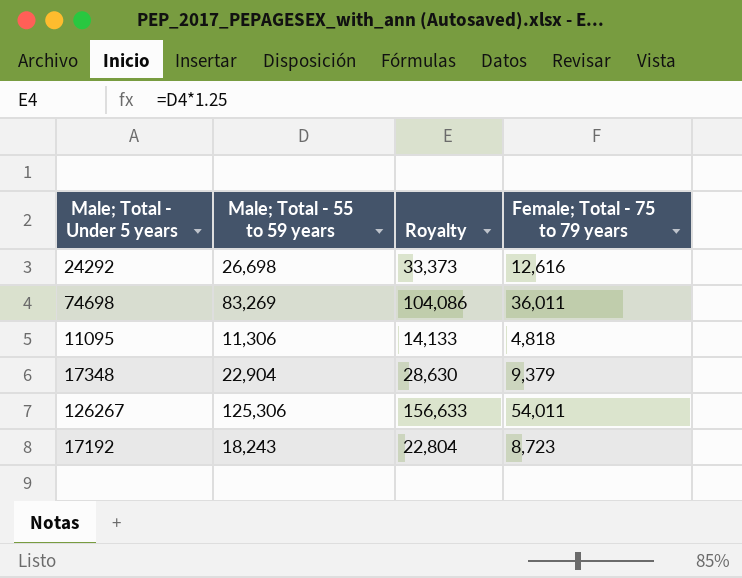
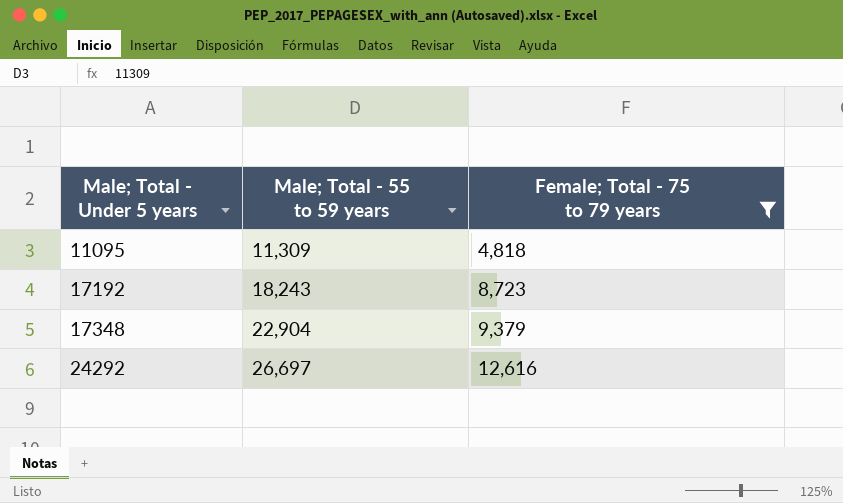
filter: none -> Female; Total - 75 to 79 years <= 12,616
row order: none -> Male; Total - Under 5 years ascending
column Royalty | formula: [Male; Total - 55 to 59 years] * 1.25 -> none
11095 | Male; Total - 55 to 59 years: 11,306 -> 11,309
24292 | Male; Total - 55 to 59 years: 26,698 -> 26,697

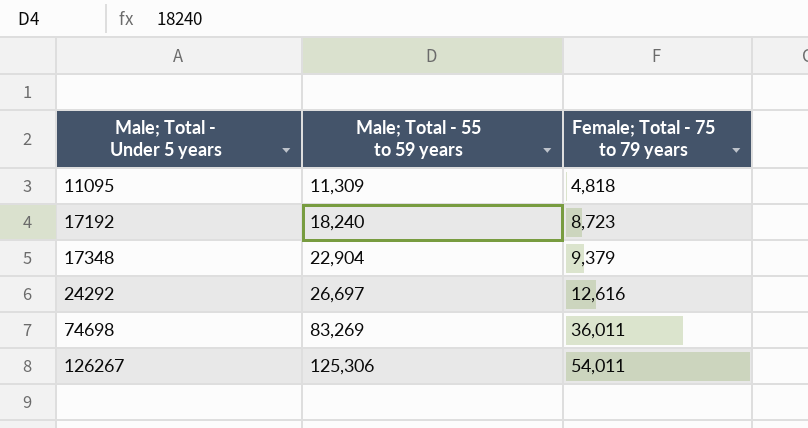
filter: Female; Total - 75 to 79 years <= 12,616 -> none
17192 | Male; Total - 55 to 59 years: 18,243 -> 18,240

